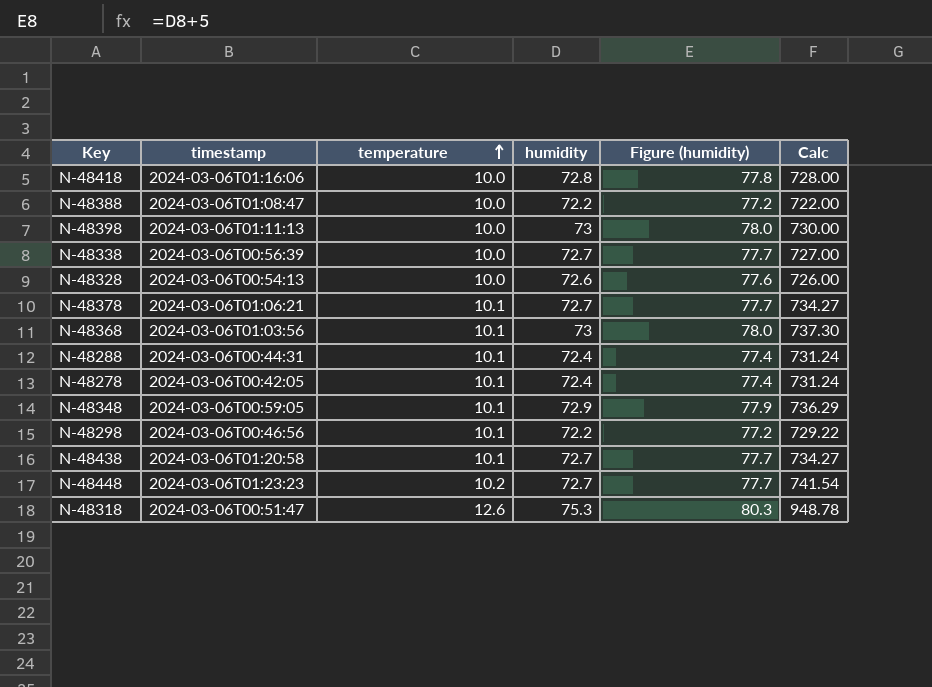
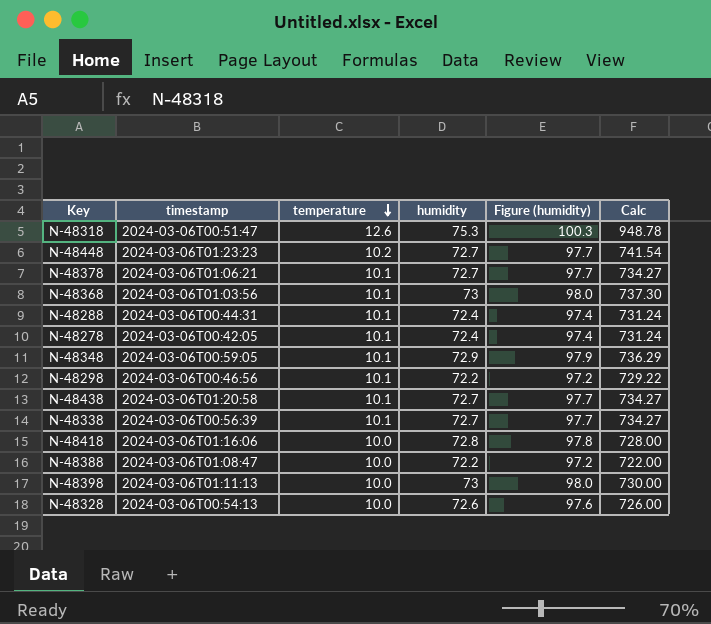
row order: temperature ascending -> temperature descending
column Figure (humidity) | formula: [humidity] + 5 -> [humidity] + 25
N-48338 | temperature: 10.0 -> 10.1
N-48338 | Calc: 727.00 -> 734.27

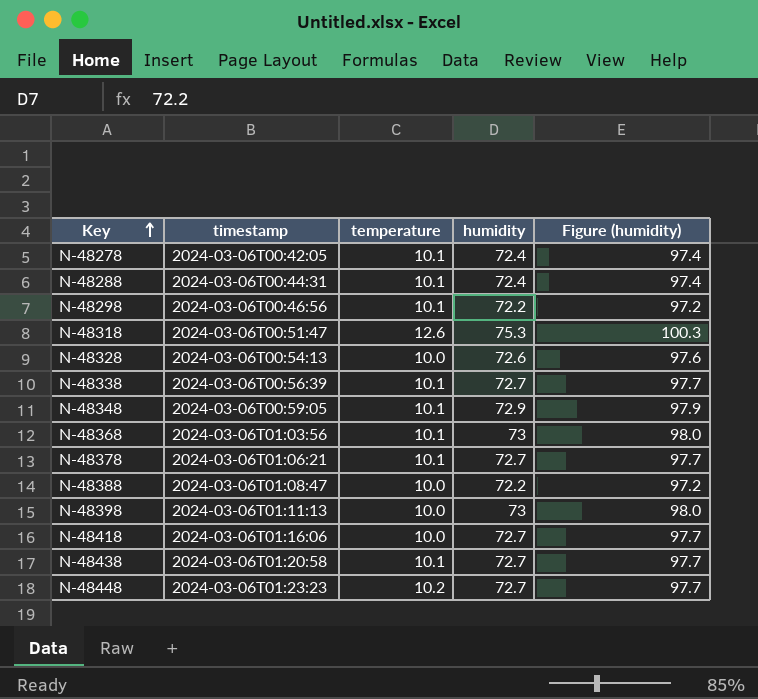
row order: temperature descending -> Key ascending
column Calc | formula: [temperature] * [humidity] -> none
N-48418 | humidity: 72.8 -> 72.7
N-48418 | Figure (humidity): 97.8 -> 97.7

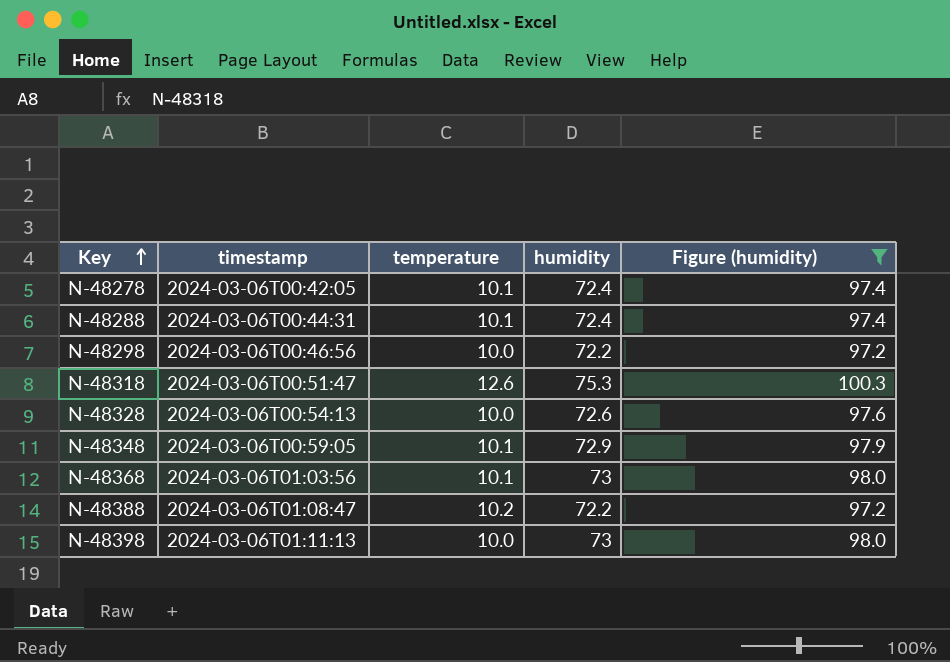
filter: none -> Figure (humidity) != 97.7
N-48298 | temperature: 10.1 -> 10.0
N-48388 | temperature: 10.0 -> 10.2

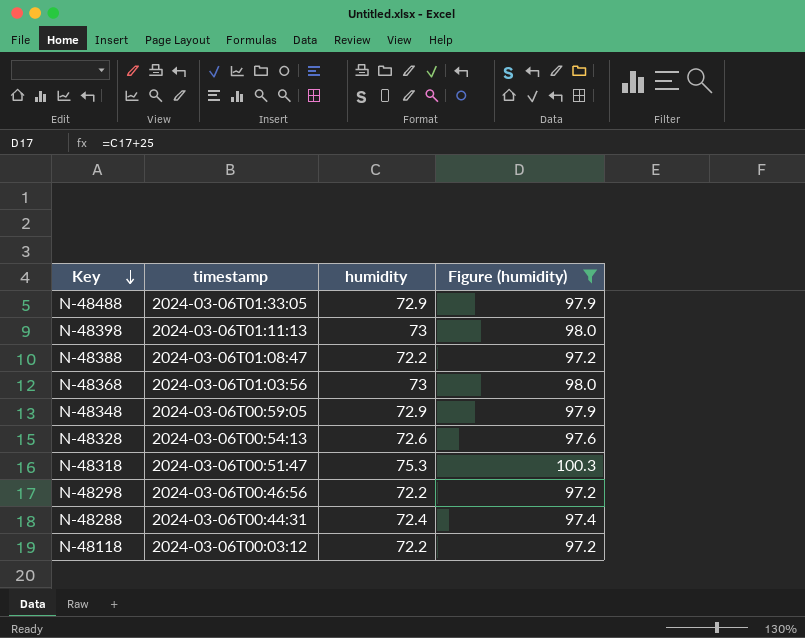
row order: Key ascending -> Key descending
column temperature | position: 3 -> none
row N-48278: 2024-03-06T00:42:05 | 10.1 | 72.4 | 97.4 -> none
row N-48488: none -> 2024-03-06T01:33:05 | 72.9 | 97.9
row N-48118: none -> 2024-03-06T00:03:12 | 72.2 | 97.2

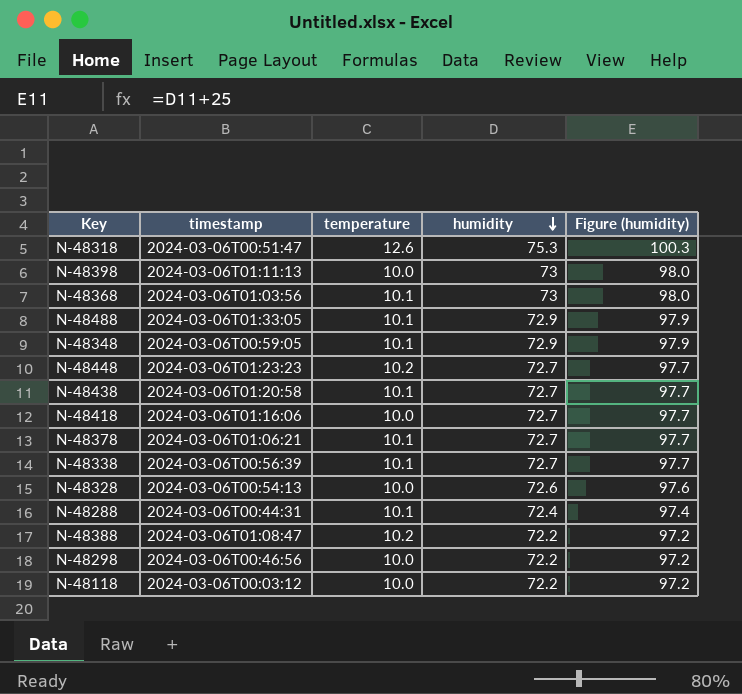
filter: Figure (humidity) != 97.7 -> none
row order: Key descending -> humidity descending
column temperature | position: none -> 3

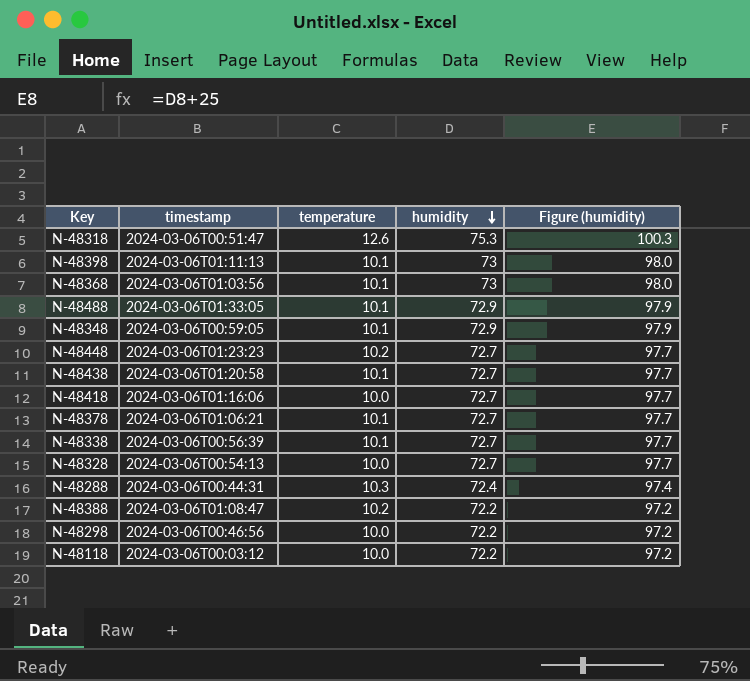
N-48398 | temperature: 10.0 -> 10.1
N-48328 | humidity: 72.6 -> 72.7
N-48328 | Figure (humidity): 97.6 -> 97.7
N-48288 | temperature: 10.1 -> 10.3

